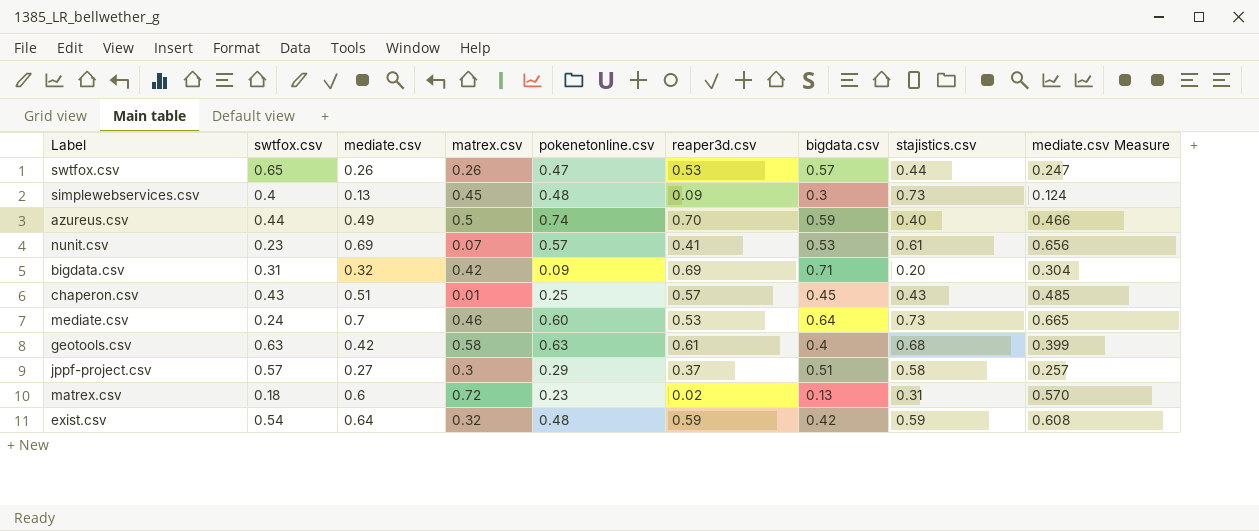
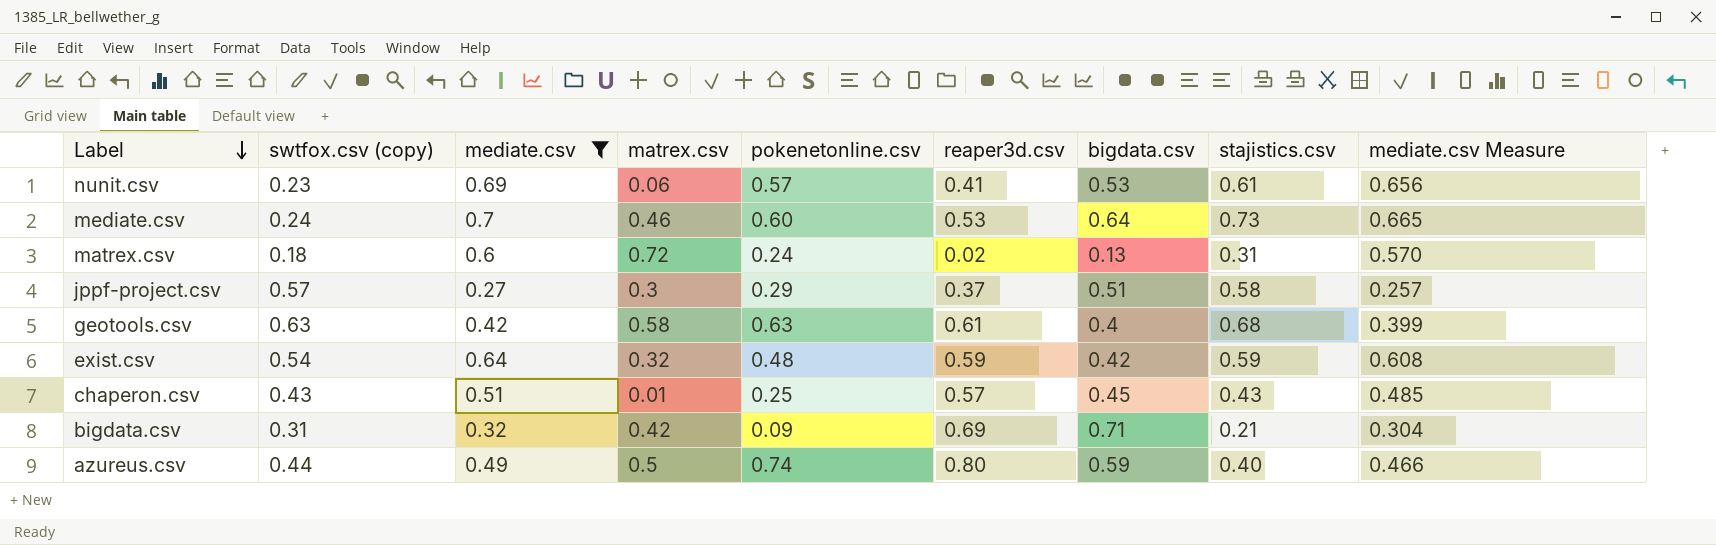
filter: none -> mediate.csv >= 0.27
row order: none -> Label descending
column name: swtfox.csv -> swtfox.csv (copy)
nunit.csv | matrex.csv: 0.07 -> 0.06
matrex.csv | pokenetonline.csv: 0.23 -> 0.24
bigdata.csv | stajistics.csv: 0.20 -> 0.21
azureus.csv | reaper3d.csv: 0.70 -> 0.80

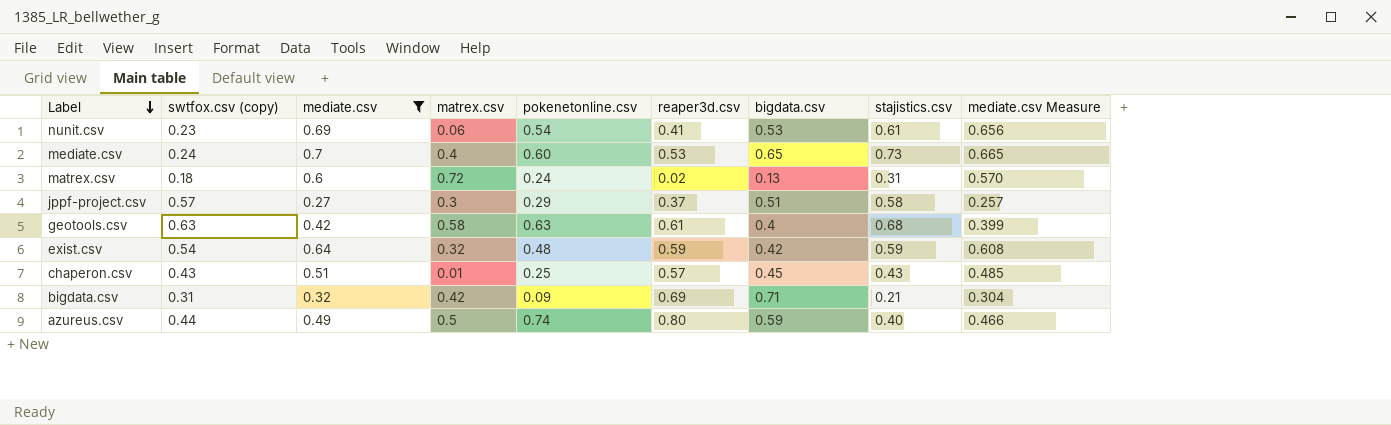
nunit.csv | pokenetonline.csv: 0.57 -> 0.54
mediate.csv | matrex.csv: 0.46 -> 0.4
mediate.csv | bigdata.csv: 0.64 -> 0.65

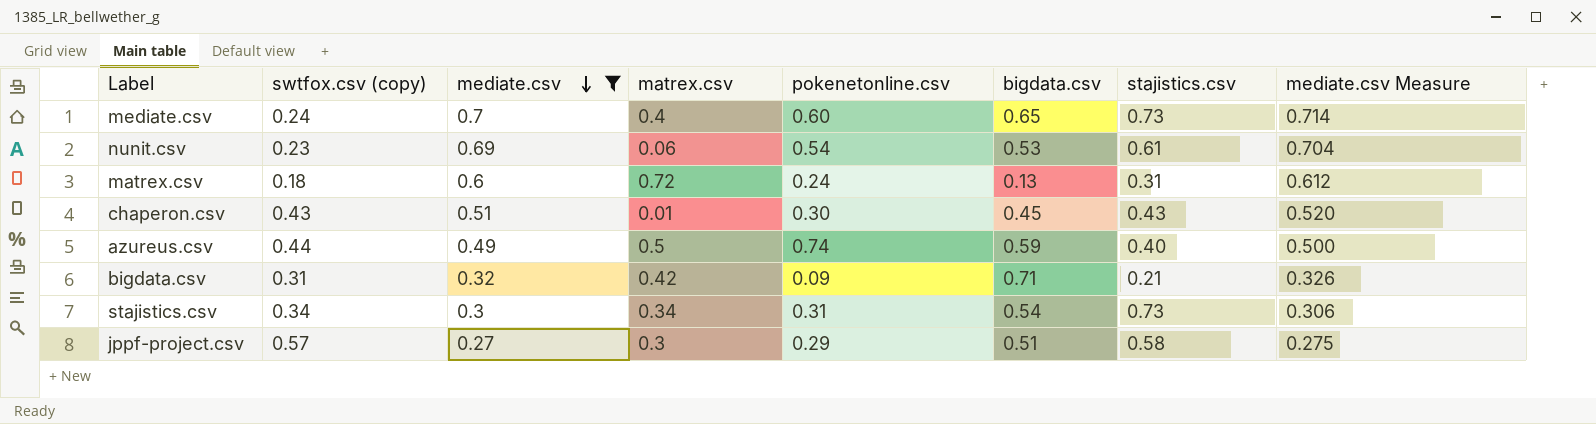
row order: Label descending -> mediate.csv descending
column reaper3d.csv | position: 6 -> none
column mediate.csv Measure | formula: [mediate.csv] * 0.95 -> [mediate.csv] * 1.02
row geotools.csv: 0.63 | 0.42 | 0.58 | 0.63 | 0.61 | 0.4 | 0.68 | 0.399 -> none
row exist.csv: 0.54 | 0.64 | 0.32 | 0.48 | 0.59 | 0.42 | 0.59 | 0.608 -> none
chaperon.csv | pokenetonline.csv: 0.25 -> 0.30
row stajistics.csv: none -> 0.34 | 0.3 | 0.34 | 0.31 | 0.54 | 0.73 | 0.306

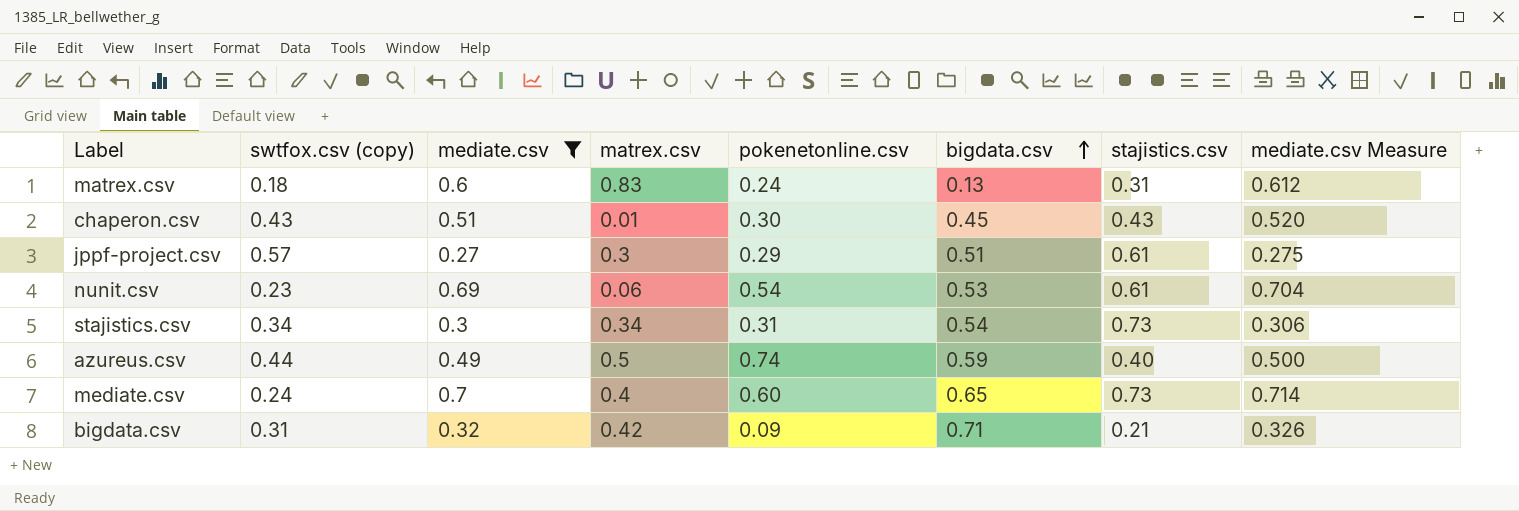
row order: mediate.csv descending -> bigdata.csv ascending
matrex.csv | matrex.csv: 0.72 -> 0.83
jppf-project.csv | stajistics.csv: 0.58 -> 0.61

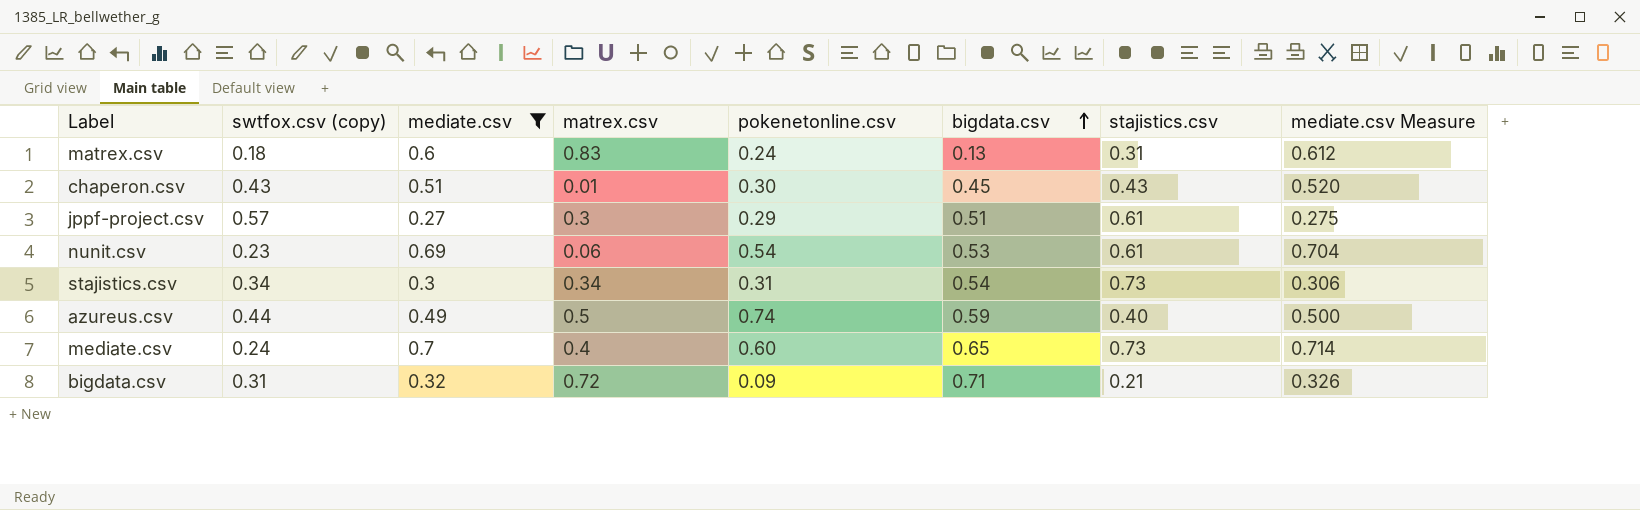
bigdata.csv | matrex.csv: 0.42 -> 0.72

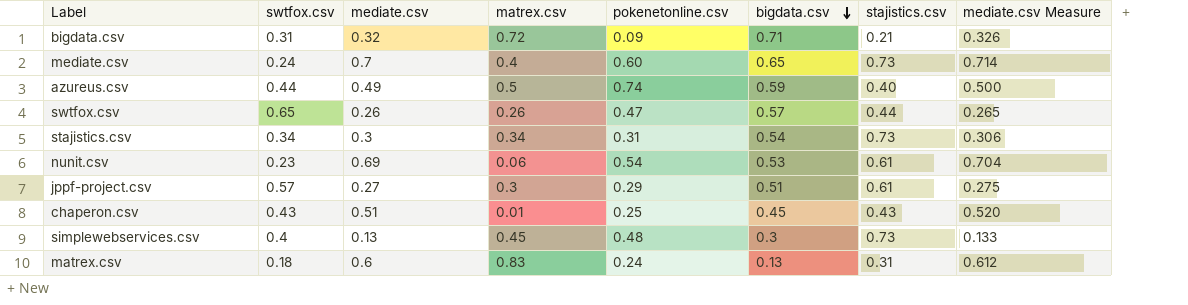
filter: mediate.csv >= 0.27 -> none
row order: bigdata.csv ascending -> bigdata.csv descending
column name: swtfox.csv (copy) -> swtfox.csv
chaperon.csv | pokenetonline.csv: 0.30 -> 0.25

